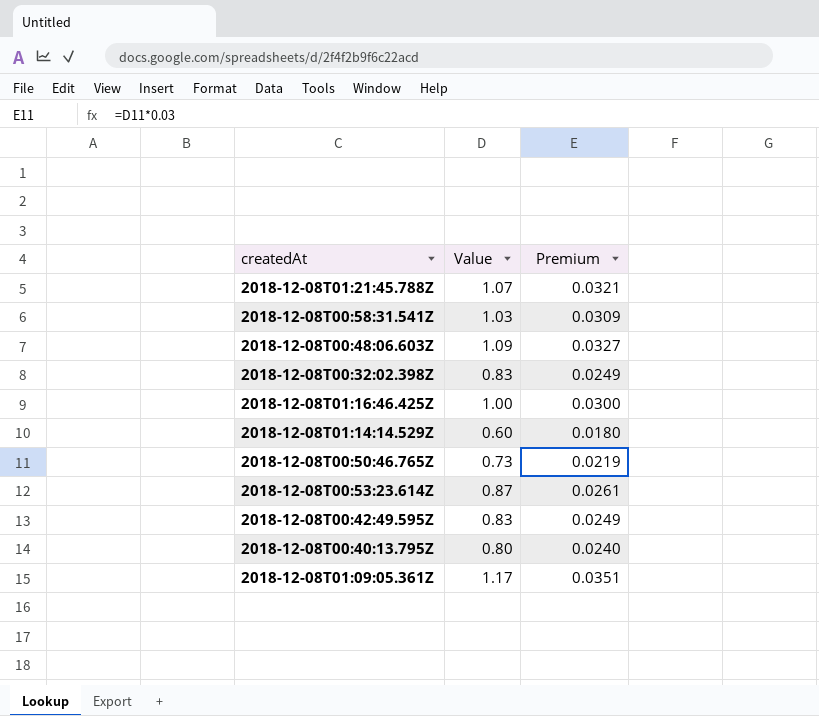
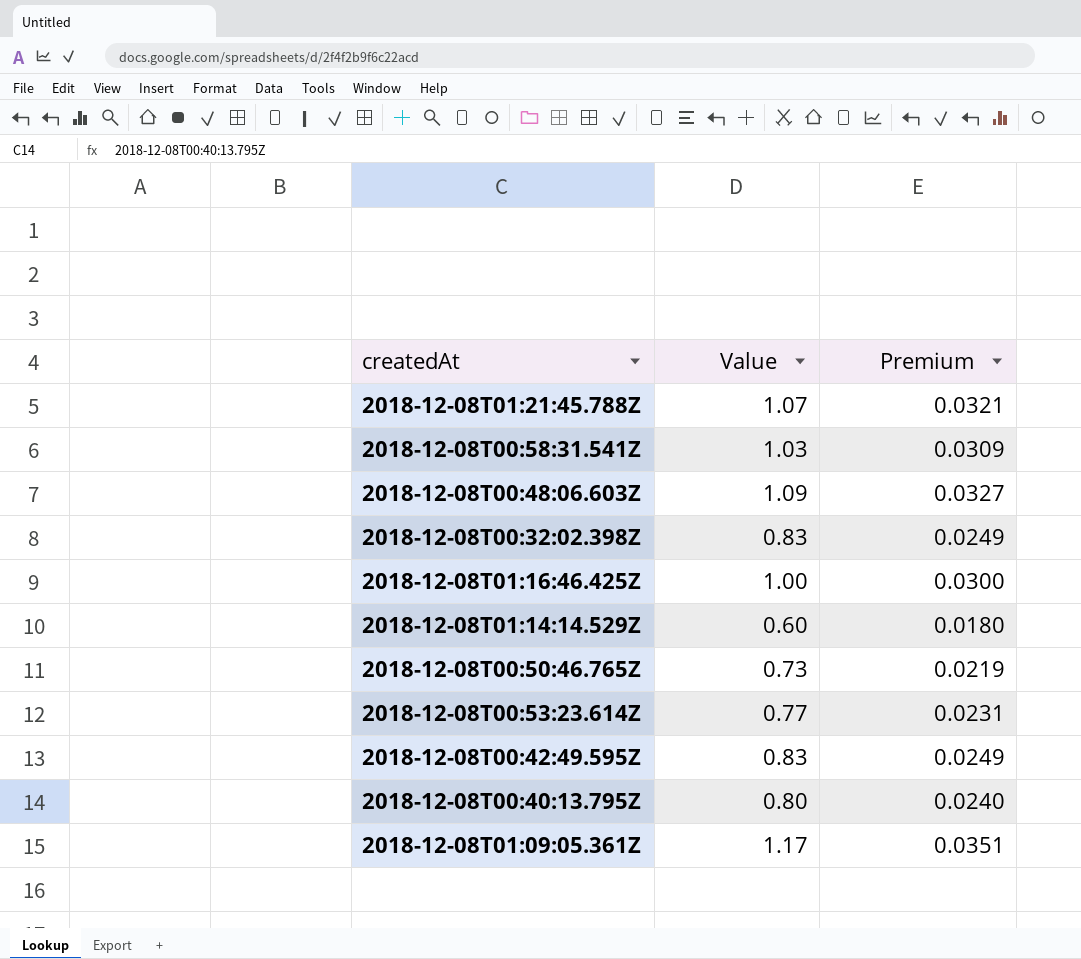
2018-12-08T00:53:23.614Z | Value: 0.87 -> 0.77
2018-12-08T00:53:23.614Z | Premium: 0.0261 -> 0.0231

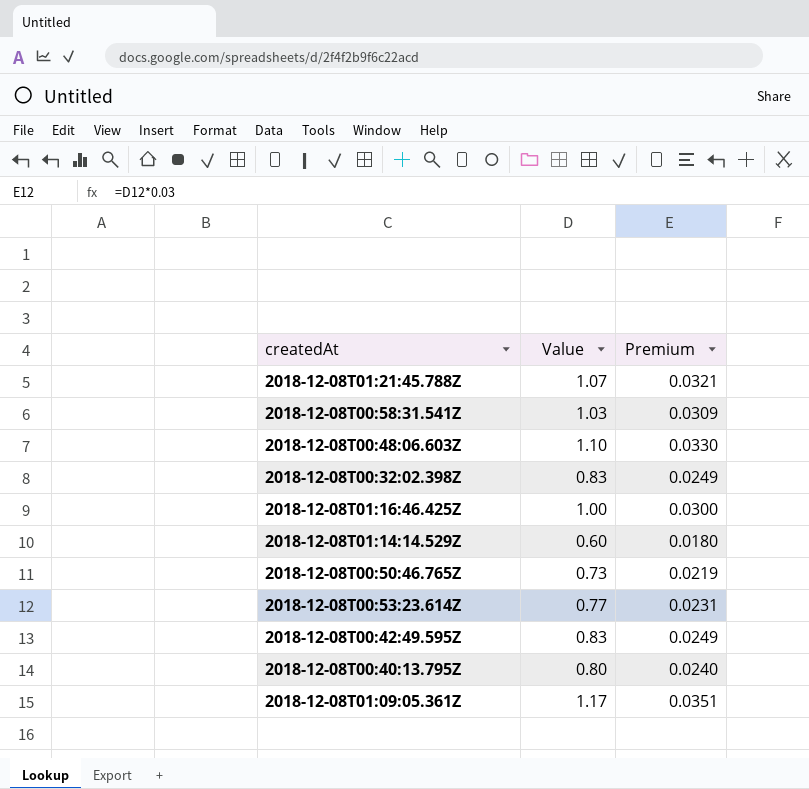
2018-12-08T00:48:06.603Z | Value: 1.09 -> 1.10
2018-12-08T00:48:06.603Z | Premium: 0.0327 -> 0.0330

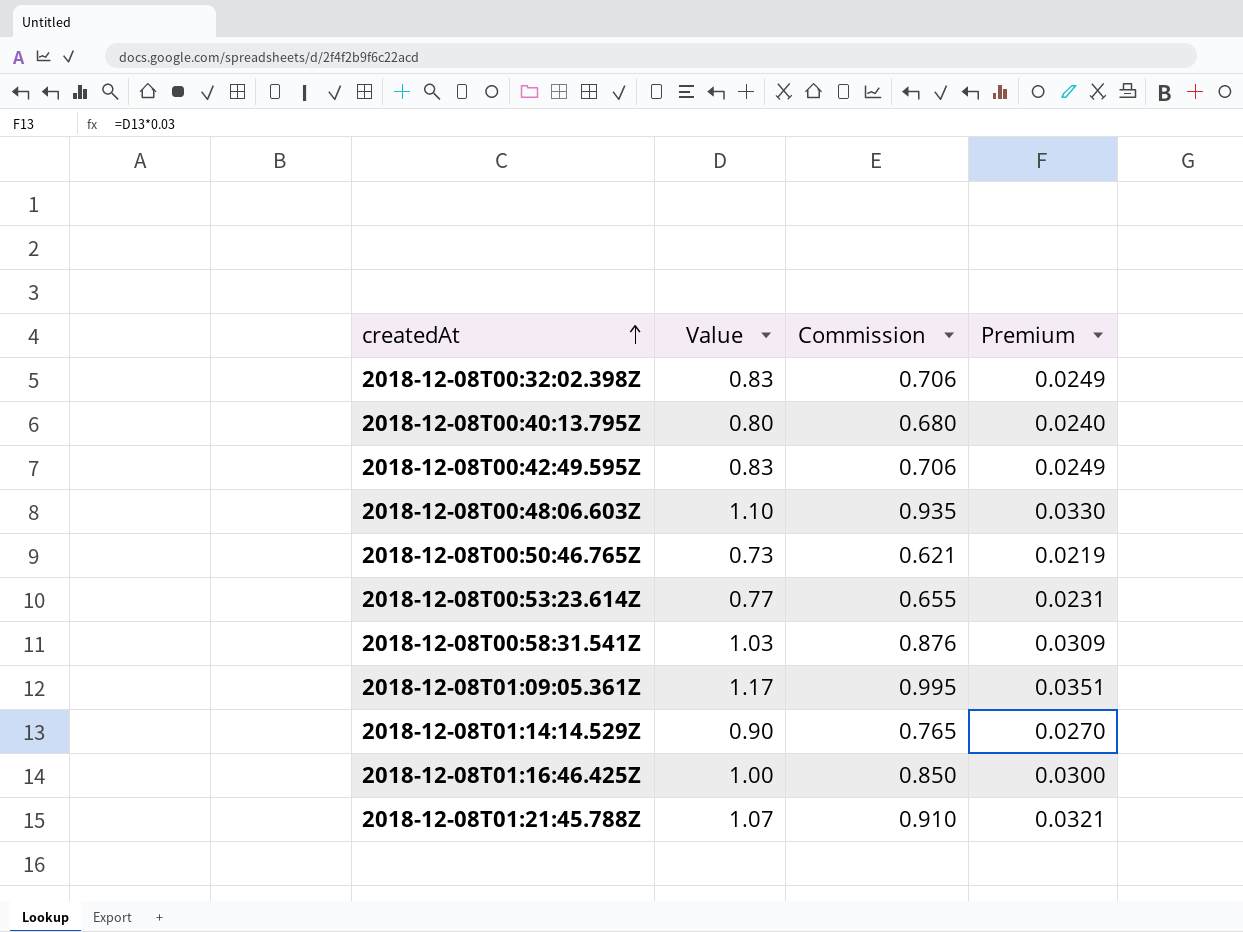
row order: none -> createdAt ascending
column Commission | formula: none -> [Value] * 0.85
2018-12-08T01:14:14.529Z | Value: 0.60 -> 0.90
2018-12-08T01:14:14.529Z | Premium: 0.0180 -> 0.0270

